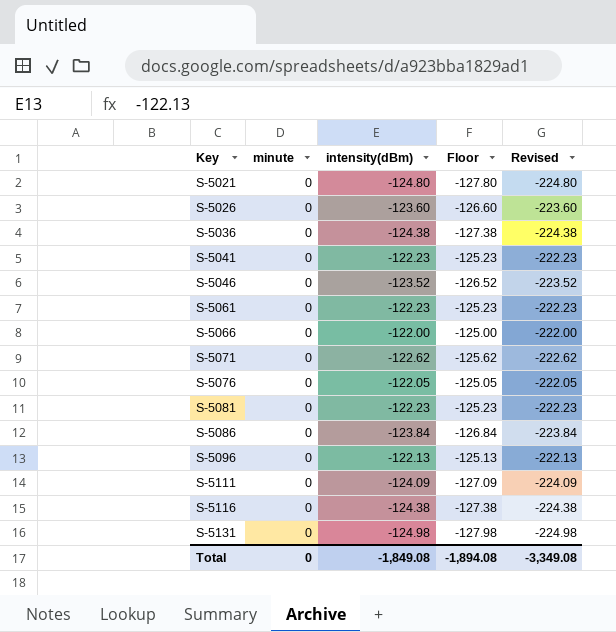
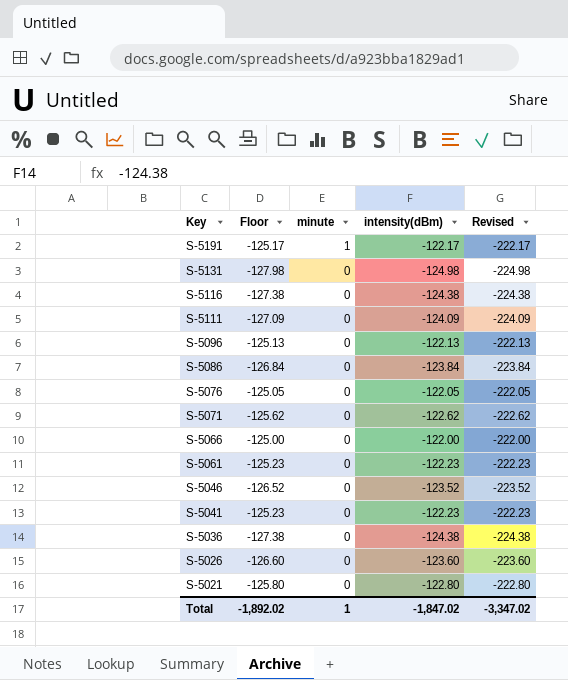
row order: Key ascending -> Key descending
column Floor | position: 4 -> 2
row S-5081: 0 | -122.23 | -125.23 | -222.23 -> none
row S-5191: none -> -125.17 | 1 | -122.17 | -222.17
S-5021 | Floor: -127.80 -> -125.80
S-5021 | intensity(dBm): -124.80 -> -122.80
S-5021 | Revised: -224.80 -> -222.80
Total | Floor: -1,894.08 -> -1,892.02
Total | minute: 0 -> 1
Total | intensity(dBm): -1,849.08 -> -1,847.02
Total | Revised: -3,349.08 -> -3,347.02

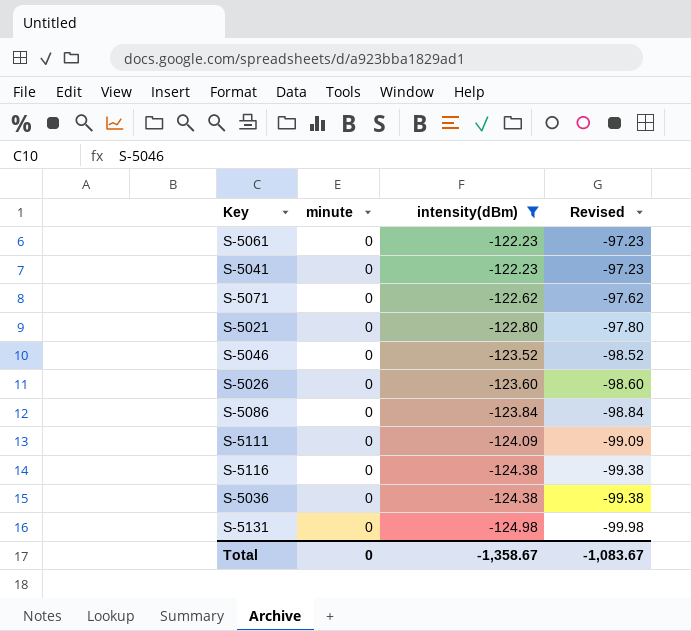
filter: none -> intensity(dBm) <= -122.23
row order: Key descending -> intensity(dBm) descending
column Floor | formula: [intensity(dBm)] - 3 -> none
column Revised | formula: [intensity(dBm)] - 100 -> [intensity(dBm)] + 25
Total | minute: 1 -> 0
Total | intensity(dBm): -1,847.02 -> -1,358.67
Total | Revised: -3,347.02 -> -1,083.67

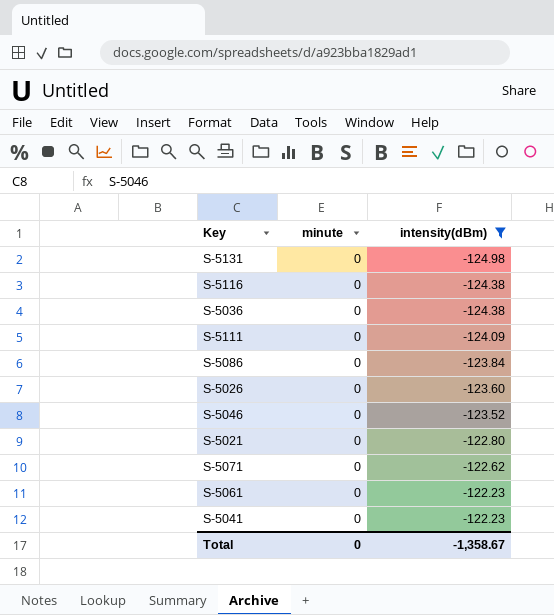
row order: intensity(dBm) descending -> intensity(dBm) ascending
column Revised | formula: [intensity(dBm)] + 25 -> none

